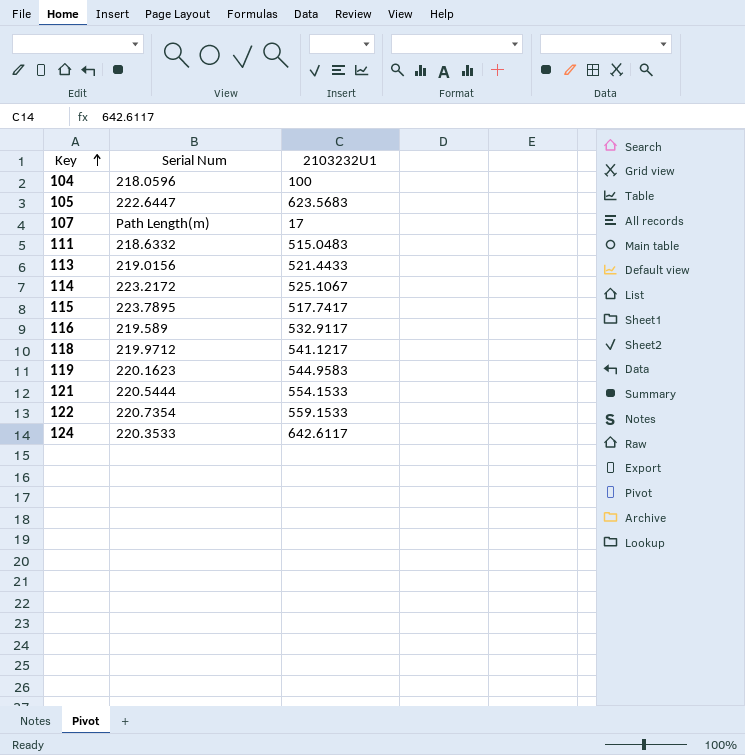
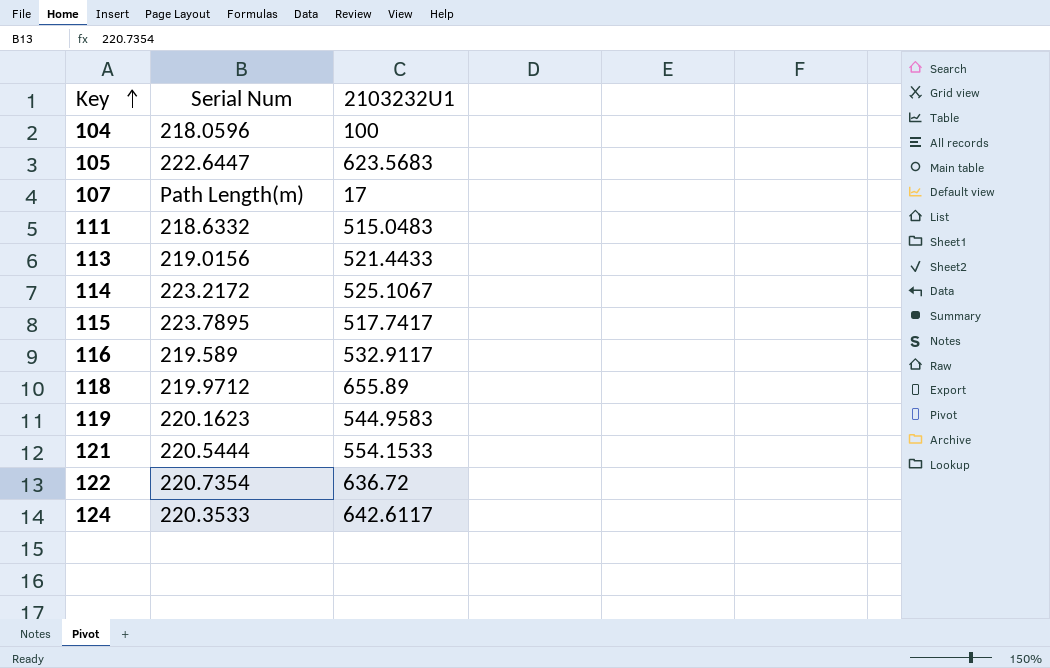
118 | 2103232U1: 541.1217 -> 655.89
122 | 2103232U1: 559.1533 -> 636.72

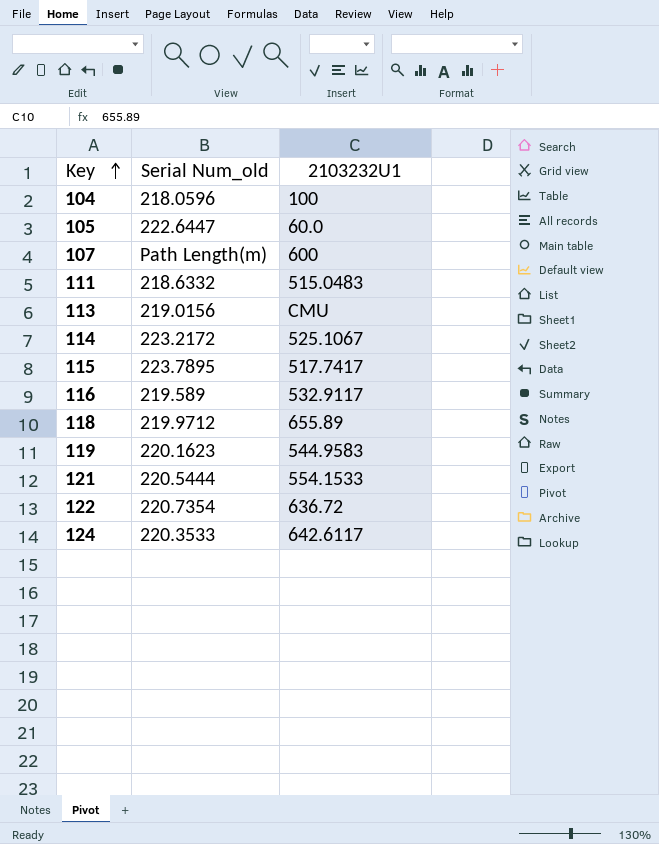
column name: Serial Num -> Serial Num_old
105 | 2103232U1: 623.5683 -> 60.0
107 | 2103232U1: 17 -> 600
113 | 2103232U1: 521.4433 -> CMU

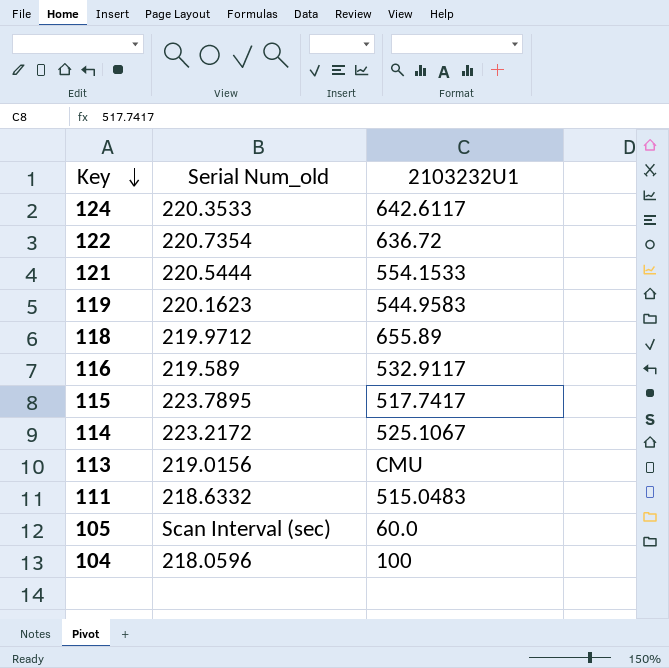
row order: Key ascending -> Key descending
row 107: Path Length(m) | 600 -> none
105 | Serial Num_old: 222.6447 -> Scan Interval (sec)

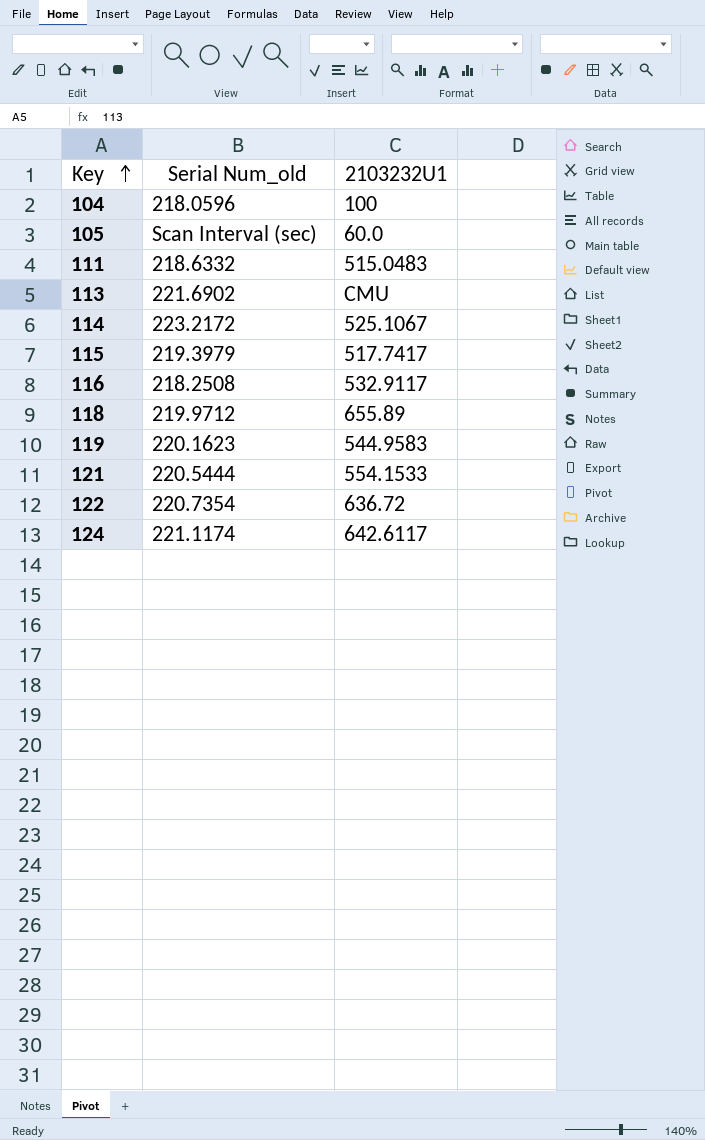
row order: Key descending -> Key ascending
113 | Serial Num_old: 219.0156 -> 221.6902
115 | Serial Num_old: 223.7895 -> 219.3979
116 | Serial Num_old: 219.589 -> 218.2508
124 | Serial Num_old: 220.3533 -> 221.1174

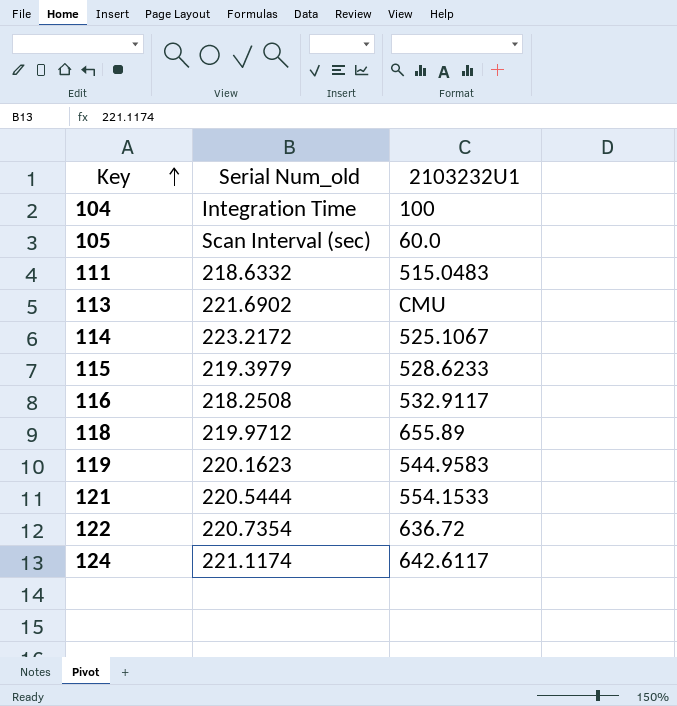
104 | Serial Num_old: 218.0596 -> Integration Time
115 | 2103232U1: 517.7417 -> 528.6233

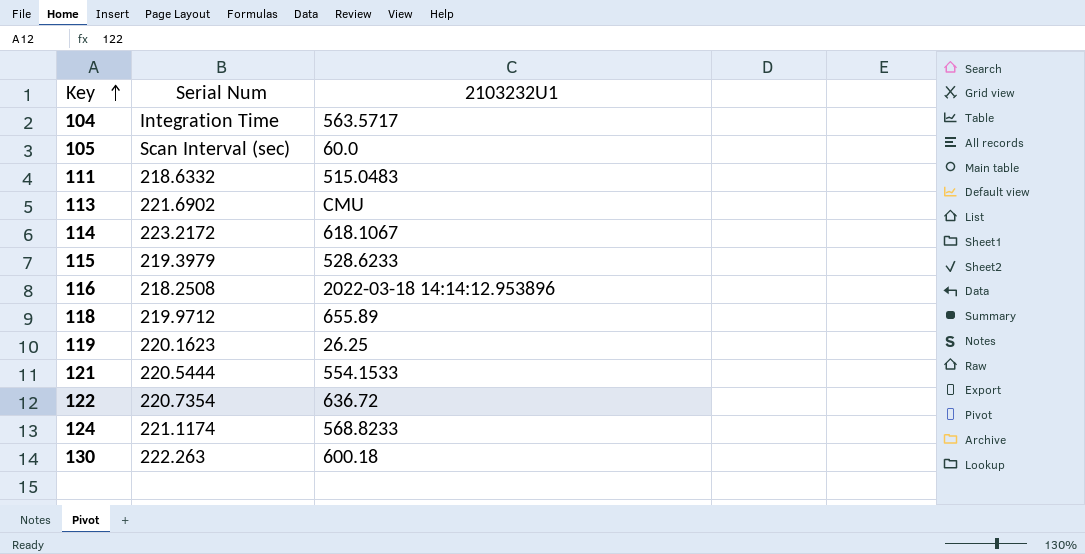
column name: Serial Num_old -> Serial Num
104 | 2103232U1: 100 -> 563.5717
114 | 2103232U1: 525.1067 -> 618.1067
116 | 2103232U1: 532.9117 -> 2022-03-18 14:14:12.953896
119 | 2103232U1: 544.9583 -> 26.25
124 | 2103232U1: 642.6117 -> 568.8233
row 130: none -> 222.263 | 600.18

